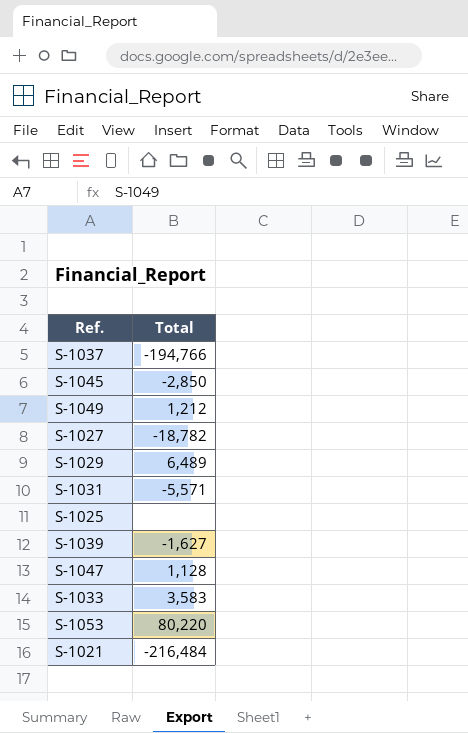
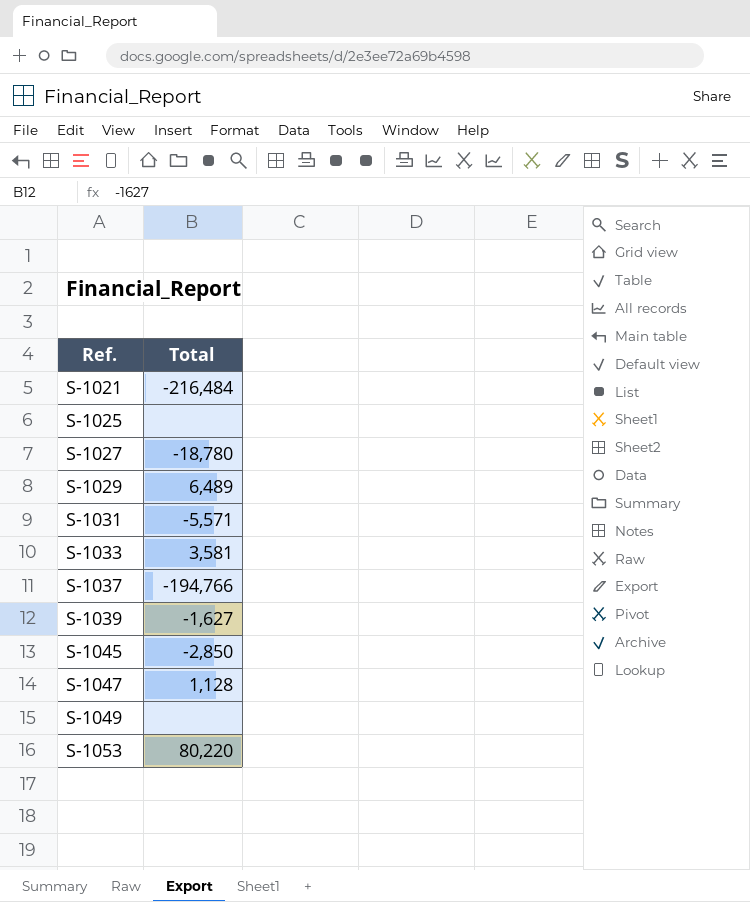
row order: none -> Ref. ascending
S-1027 | Total: -18,782 -> -18,780
S-1033 | Total: 3,583 -> 3,581
S-1049 | Total: 1,212 -> none

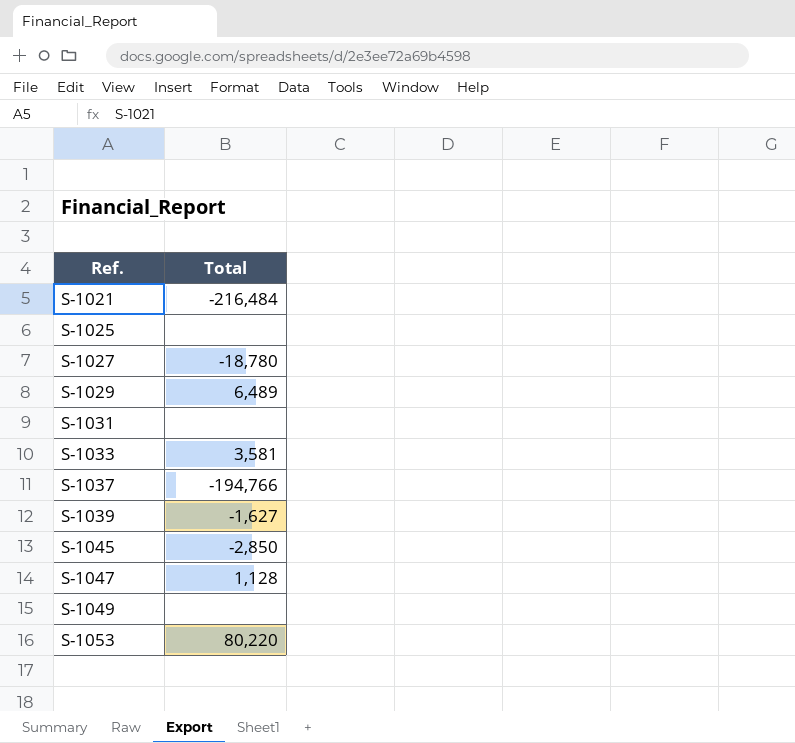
S-1031 | Total: -5,571 -> none

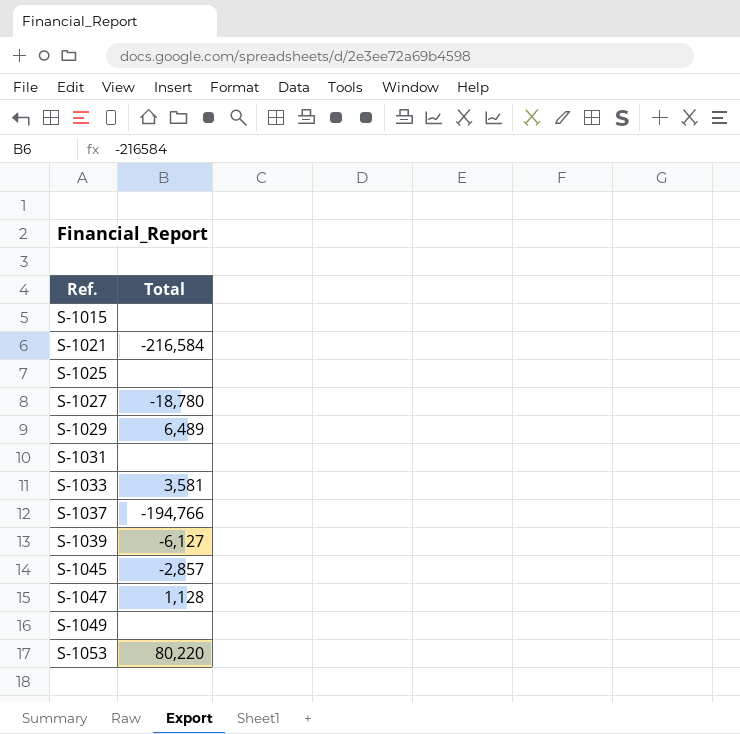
row S-1015: none -> none
S-1021 | Total: -216,484 -> -216,584
S-1039 | Total: -1,627 -> -6,127
S-1045 | Total: -2,850 -> -2,857

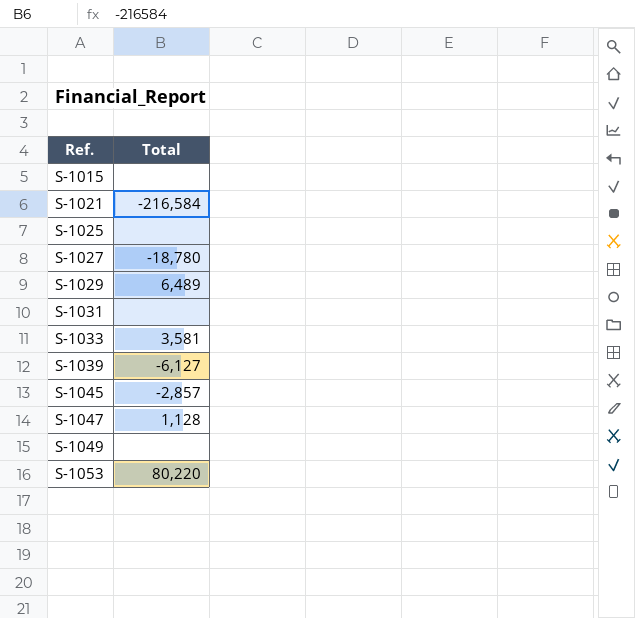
row S-1037: -194,766 -> none

